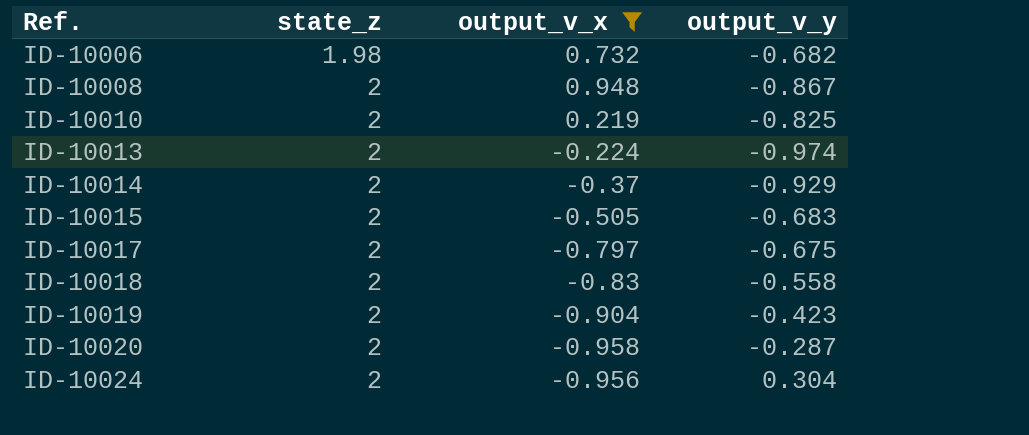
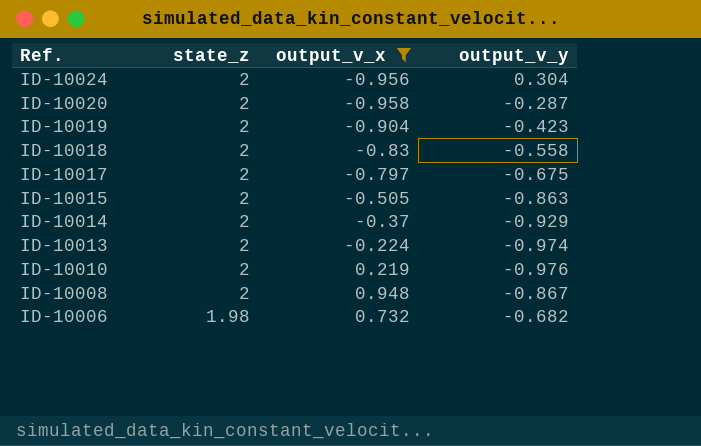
row order: Ref. ascending -> Ref. descending
ID-10015 | output_v_y: -0.683 -> -0.863
ID-10010 | output_v_y: -0.825 -> -0.976

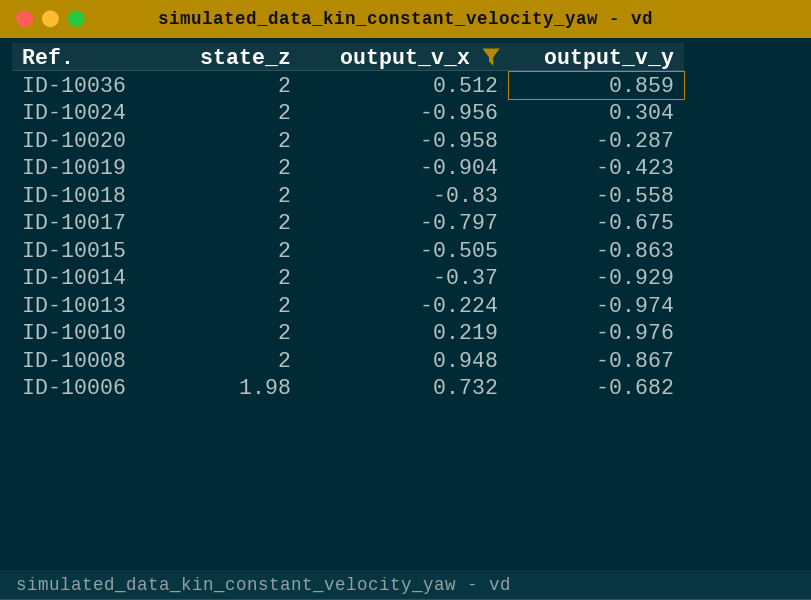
row ID-10036: none -> 2 | 0.512 | 0.859

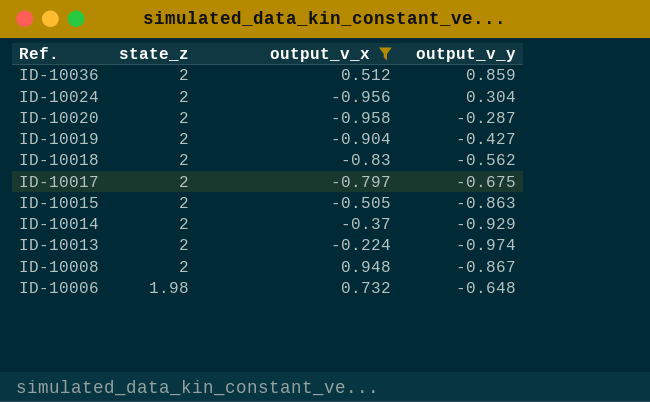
row ID-10010: 2 | 0.219 | -0.976 -> none
ID-10019 | output_v_y: -0.423 -> -0.427
ID-10018 | output_v_y: -0.558 -> -0.562
ID-10006 | output_v_y: -0.682 -> -0.648

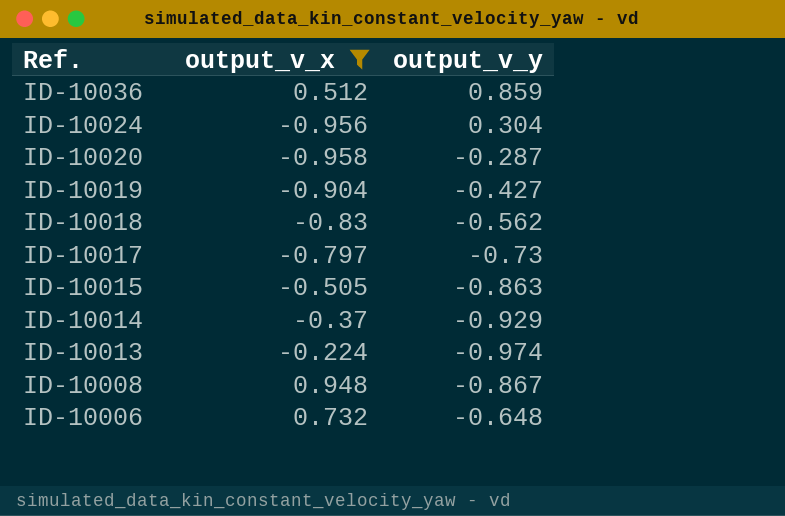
column state_z | position: 2 -> none
ID-10017 | output_v_y: -0.675 -> -0.73

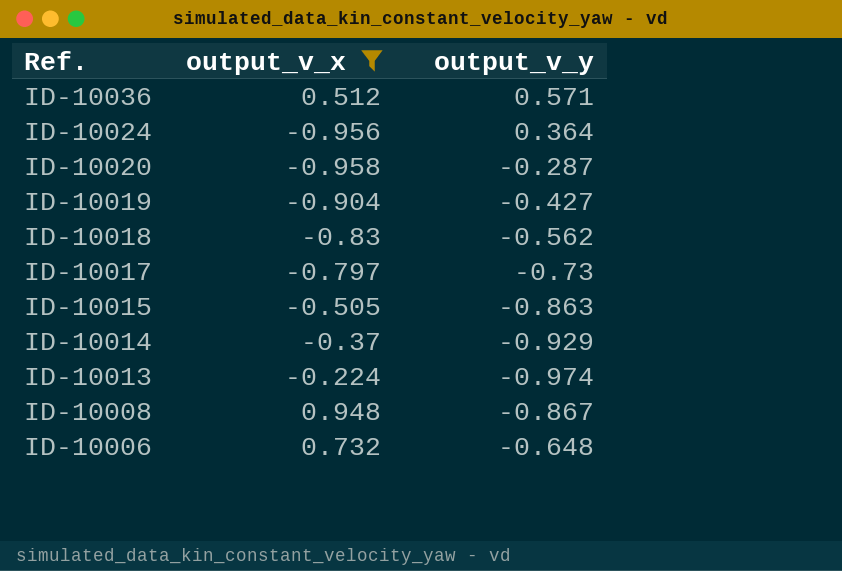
ID-10036 | output_v_y: 0.859 -> 0.571
ID-10024 | output_v_y: 0.304 -> 0.364

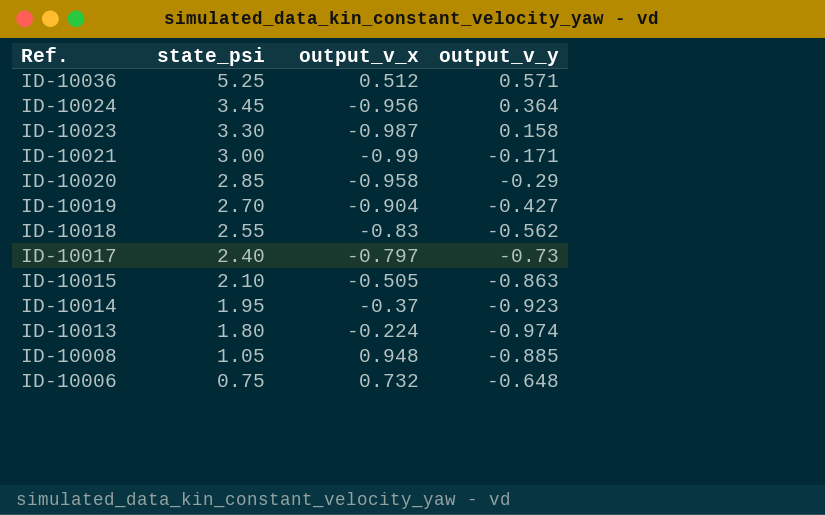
filter: output_v_x >= -0.958 -> none
column state_psi | position: none -> 2
ID-10020 | output_v_y: -0.287 -> -0.29
ID-10014 | output_v_y: -0.929 -> -0.923
ID-10008 | output_v_y: -0.867 -> -0.885

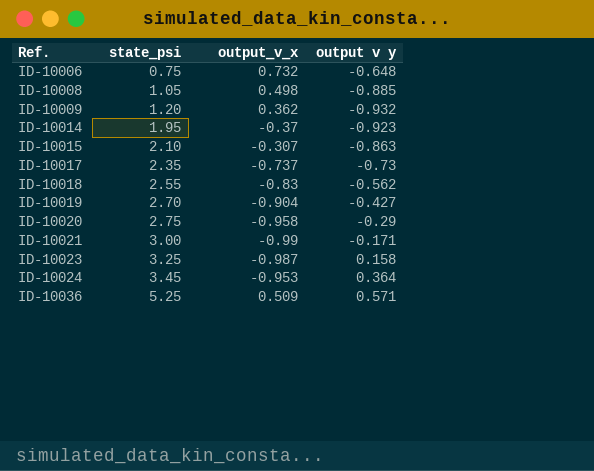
row order: Ref. descending -> Ref. ascending
column name: output_v_y -> output v y
row ID-10013: 1.80 | -0.224 | -0.974 -> none
ID-10008 | output_v_x: 0.948 -> 0.498
row ID-10009: none -> 1.20 | 0.362 | -0.932
ID-10015 | output_v_x: -0.505 -> -0.307
ID-10017 | state_psi: 2.40 -> 2.35
ID-10017 | output_v_x: -0.797 -> -0.737
ID-10020 | state_psi: 2.85 -> 2.75
ID-10023 | state_psi: 3.30 -> 3.25
ID-10024 | output_v_x: -0.956 -> -0.953
ID-10036 | output_v_x: 0.512 -> 0.509

